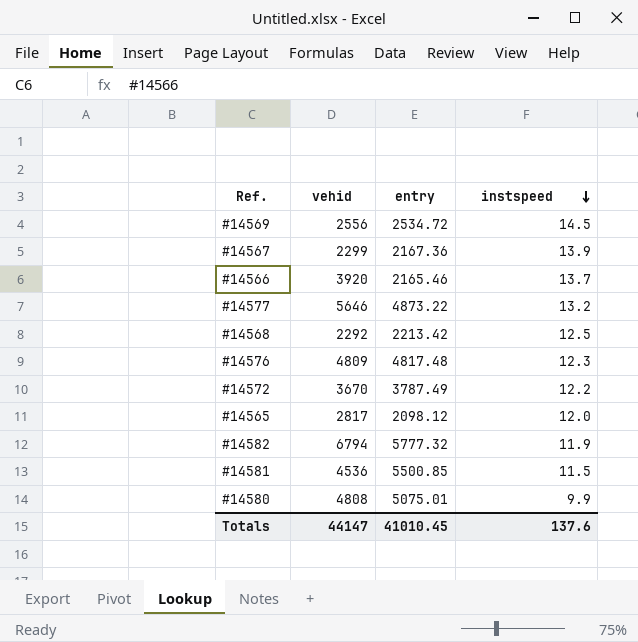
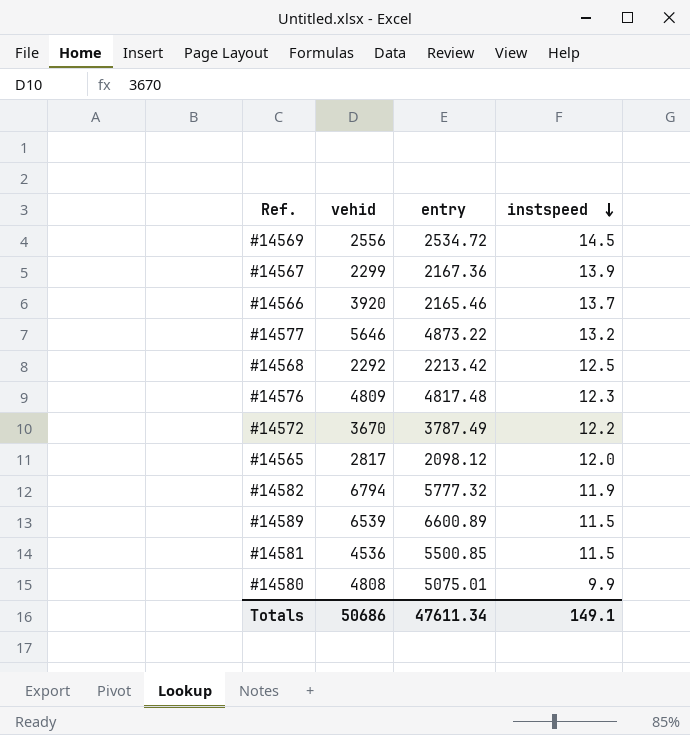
row #14589: none -> 6539 | 6600.89 | 11.5
Totals | vehid: 44147 -> 50686
Totals | entry: 41010.45 -> 47611.34
Totals | instspeed: 137.6 -> 149.1

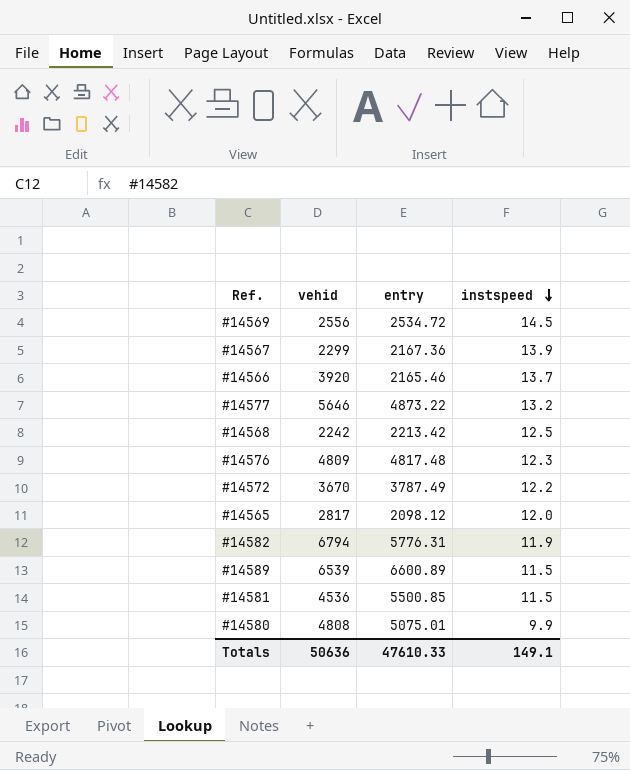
#14568 | vehid: 2292 -> 2242
#14582 | entry: 5777.32 -> 5776.31
Totals | vehid: 50686 -> 50636
Totals | entry: 47611.34 -> 47610.33

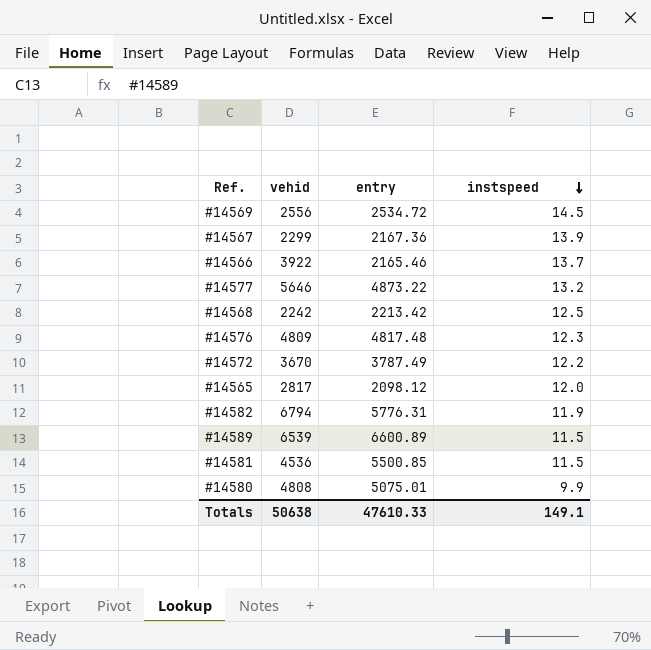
#14566 | vehid: 3920 -> 3922
Totals | vehid: 50636 -> 50638

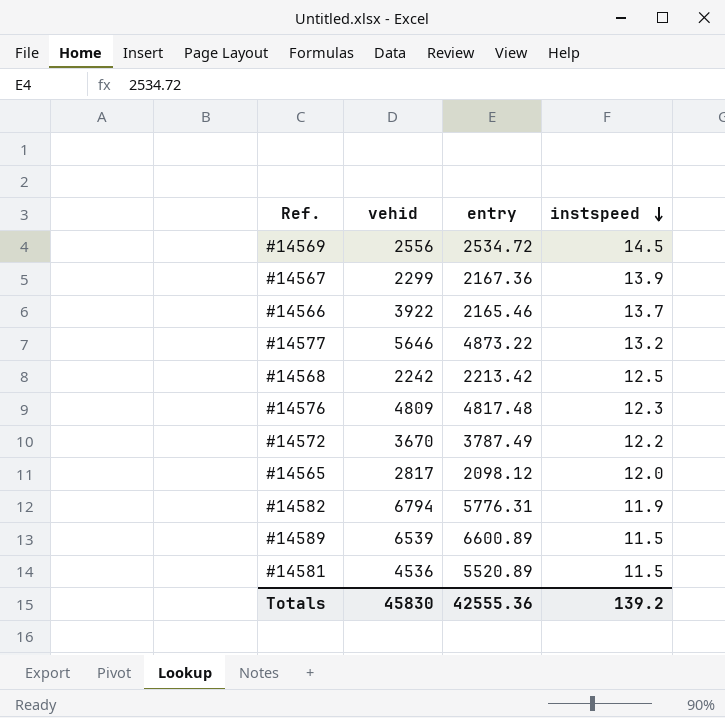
row #14580: 4808 | 5075.01 | 9.9 -> none
#14581 | entry: 5500.85 -> 5520.89
Totals | vehid: 50638 -> 45830
Totals | entry: 47610.33 -> 42555.36
Totals | instspeed: 149.1 -> 139.2

